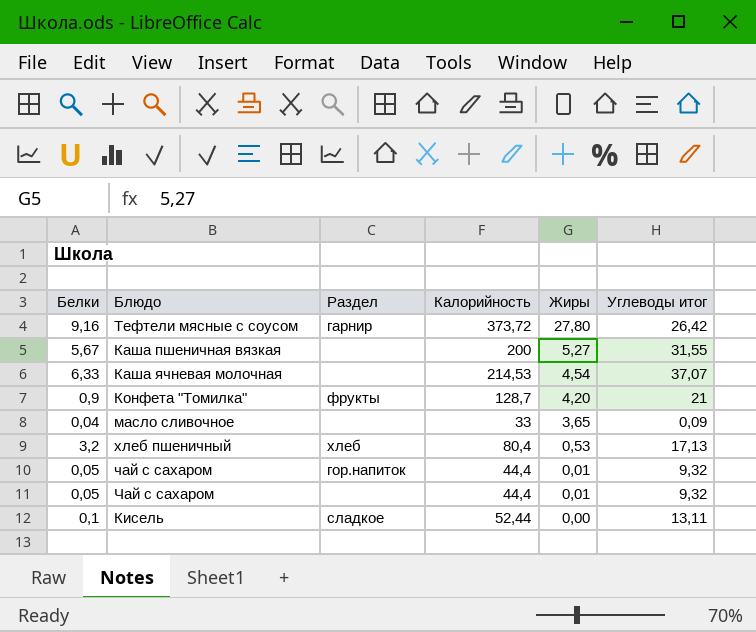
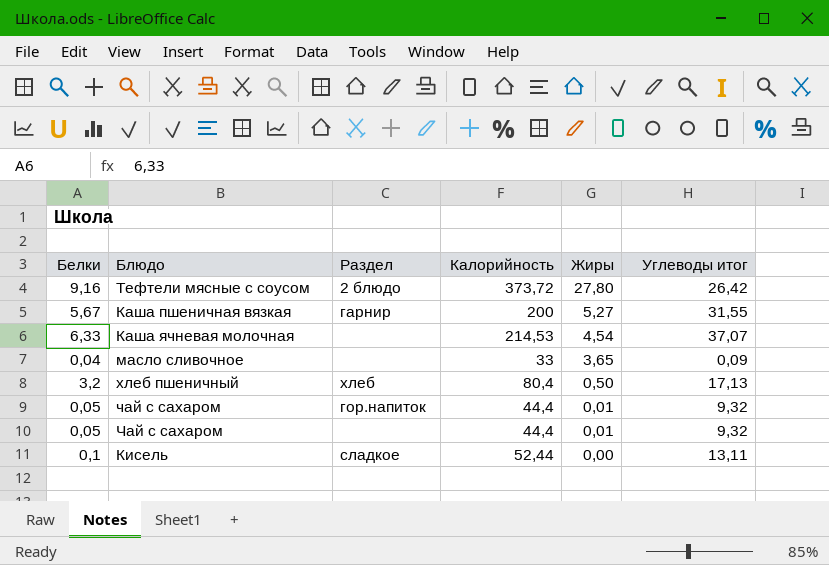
row Конфета "Томилка": 0,9 | фрукты | 128,7 | 4,20 | 21 -> none
Тефтели мясные с соусом | Раздел: гарнир -> 2 блюдо
Каша пшеничная вязкая | Раздел: none -> гарнир
хлеб пшеничный | Жиры: 0,53 -> 0,50

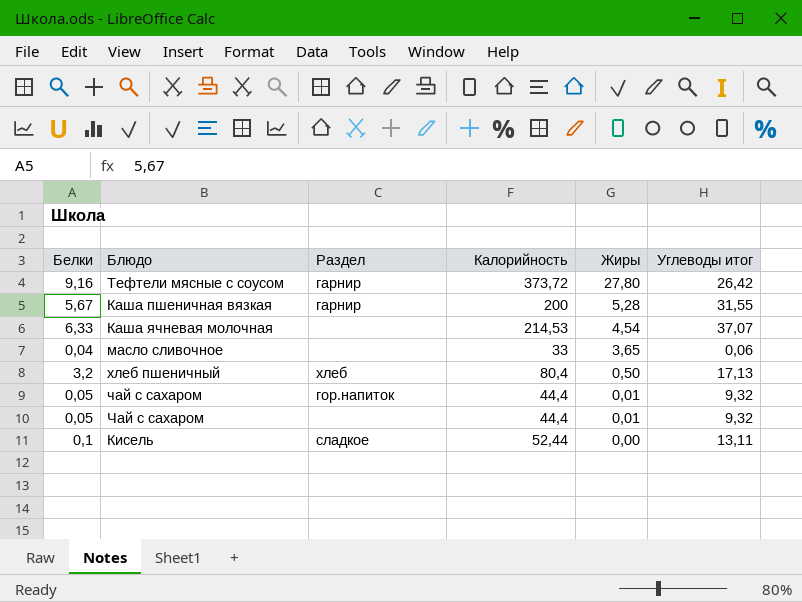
Тефтели мясные с соусом | Раздел: 2 блюдо -> гарнир
Каша пшеничная вязкая | Жиры: 5,27 -> 5,28
масло сливочное | Углеводы итог: 0,09 -> 0,06

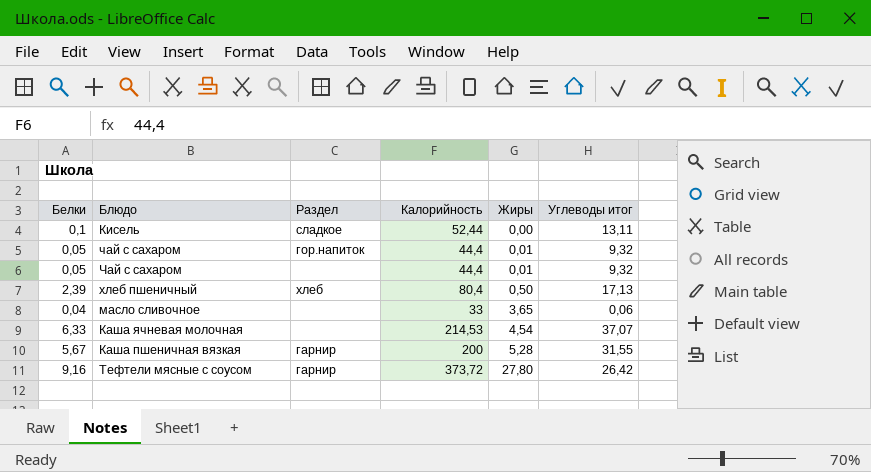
row order: Жиры descending -> Жиры ascending
хлеб пшеничный | Белки: 3,2 -> 2,39

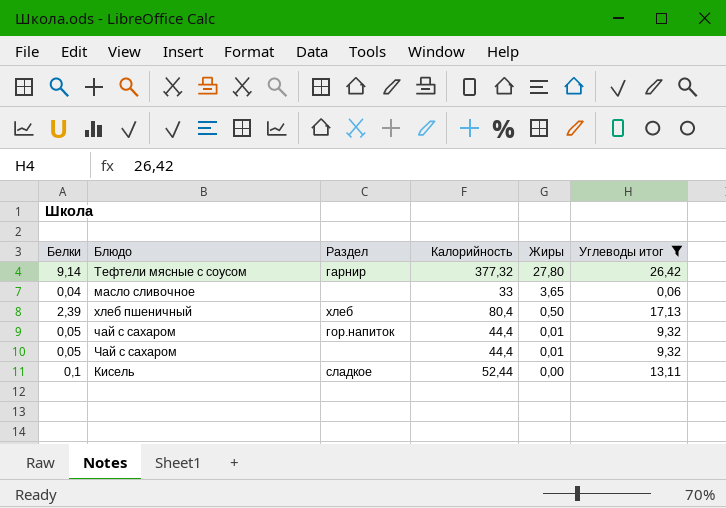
filter: none -> Углеводы итог <= 26,42
row order: Жиры ascending -> Жиры descending
Тефтели мясные с соусом | Белки: 9,16 -> 9,14
Тефтели мясные с соусом | Калорийность: 373,72 -> 377,32

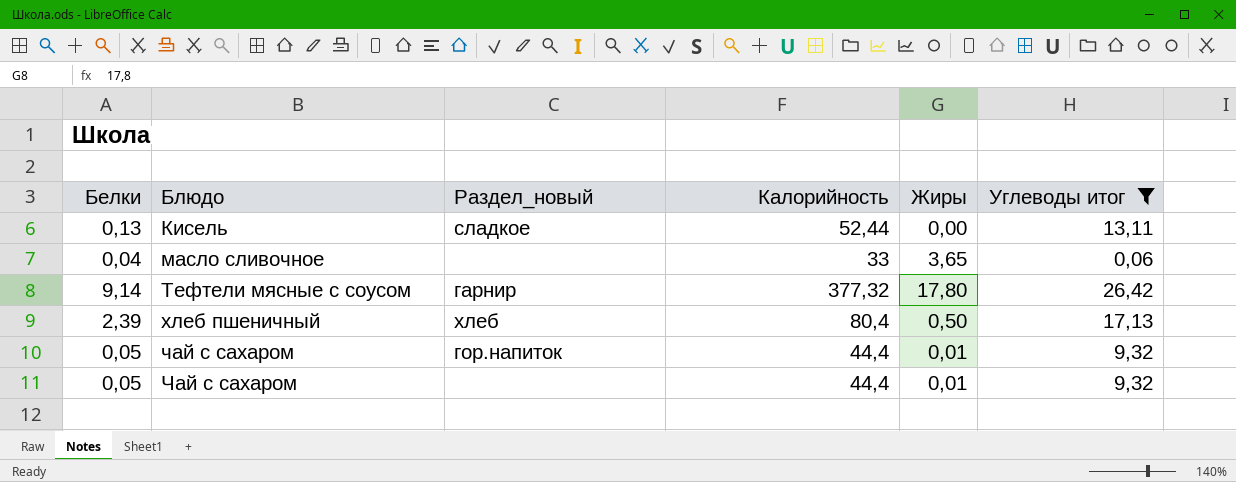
row order: Жиры descending -> Блюдо ascending
column name: Раздел -> Раздел_новый
Кисель | Белки: 0,1 -> 0,13
Тефтели мясные с соусом | Жиры: 27,80 -> 17,80

